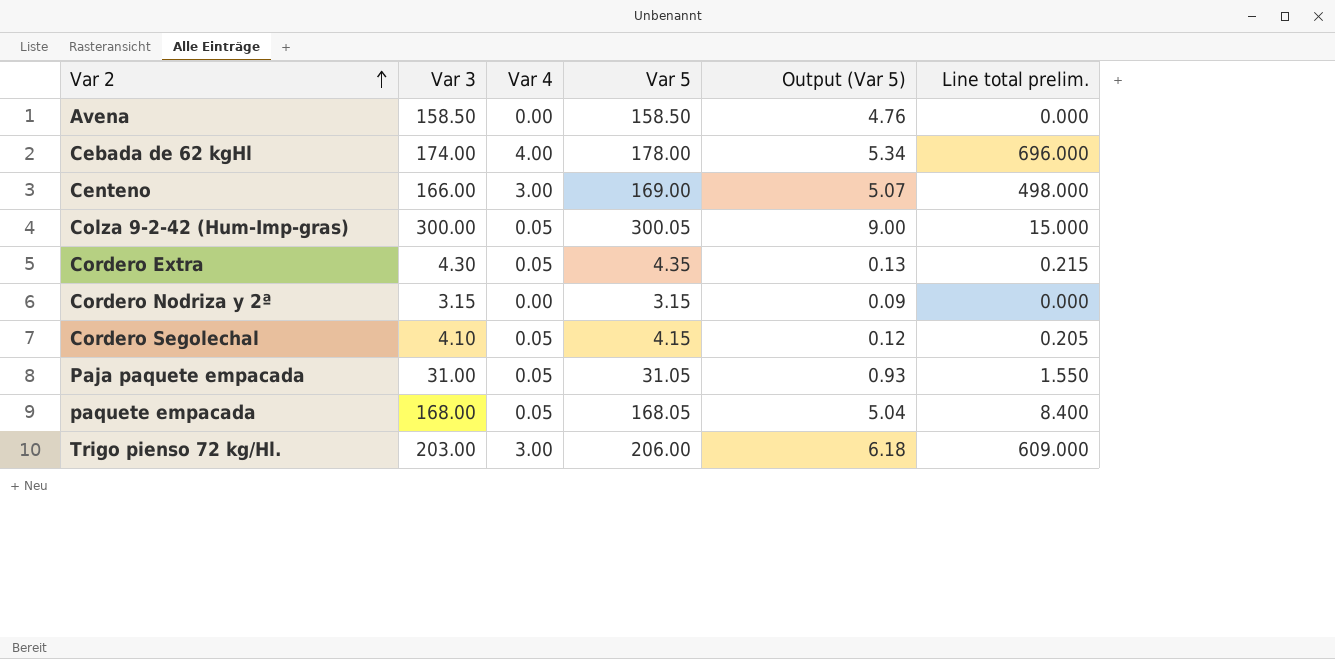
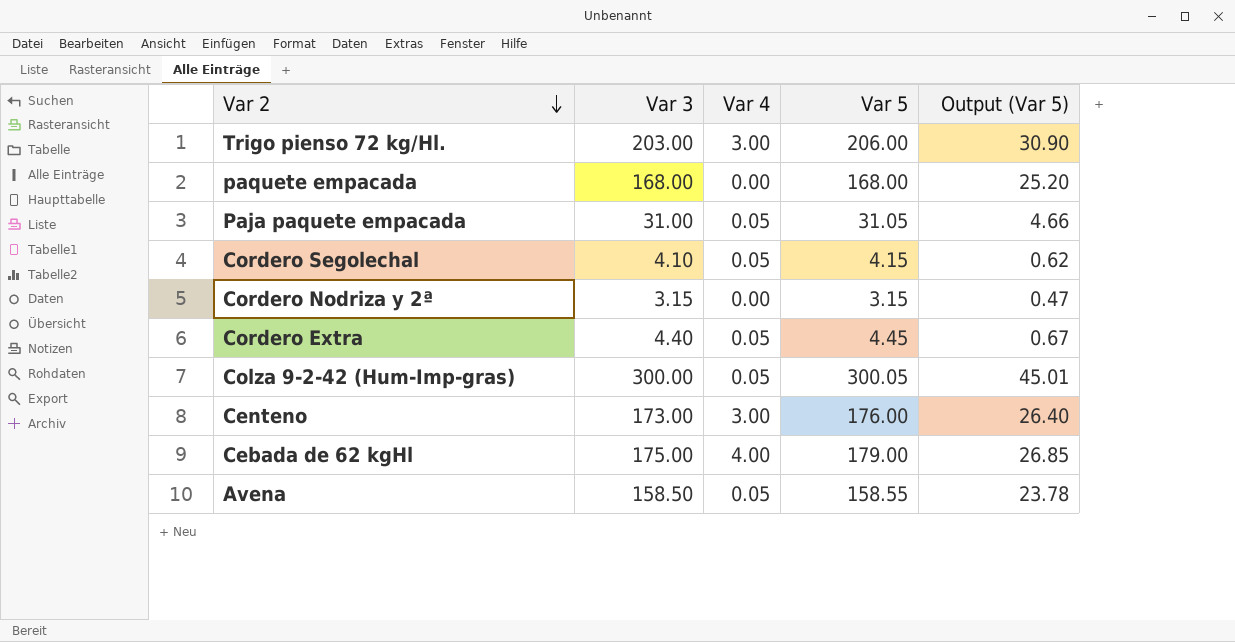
row order: Var 2 ascending -> Var 2 descending
column Line total prelim. | formula: [Var 3] * [Var 4] -> none
column Output (Var 5) | formula: [Var 5] * 0.03 -> [Var 5] * 0.15
paquete empacada | Var 4: 0.05 -> 0.00
paquete empacada | Var 5: 168.05 -> 168.00
Cordero Extra | Var 3: 4.30 -> 4.40
Cordero Extra | Var 5: 4.35 -> 4.45
Centeno | Var 3: 166.00 -> 173.00
Centeno | Var 5: 169.00 -> 176.00
Cebada de 62 kgHl | Var 3: 174.00 -> 175.00
Cebada de 62 kgHl | Var 5: 178.00 -> 179.00
Avena | Var 4: 0.00 -> 0.05
Avena | Var 5: 158.50 -> 158.55

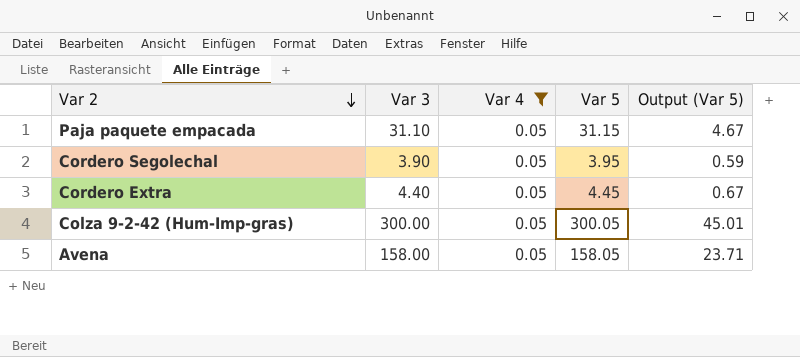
filter: none -> Var 4 = 0.05
Paja paquete empacada | Var 3: 31.00 -> 31.10
Paja paquete empacada | Var 5: 31.05 -> 31.15
Paja paquete empacada | Output (Var 5): 4.66 -> 4.67
Cordero Segolechal | Var 3: 4.10 -> 3.90
Cordero Segolechal | Var 5: 4.15 -> 3.95
Cordero Segolechal | Output (Var 5): 0.62 -> 0.59
Avena | Var 3: 158.50 -> 158.00
Avena | Var 5: 158.55 -> 158.05
Avena | Output (Var 5): 23.78 -> 23.71

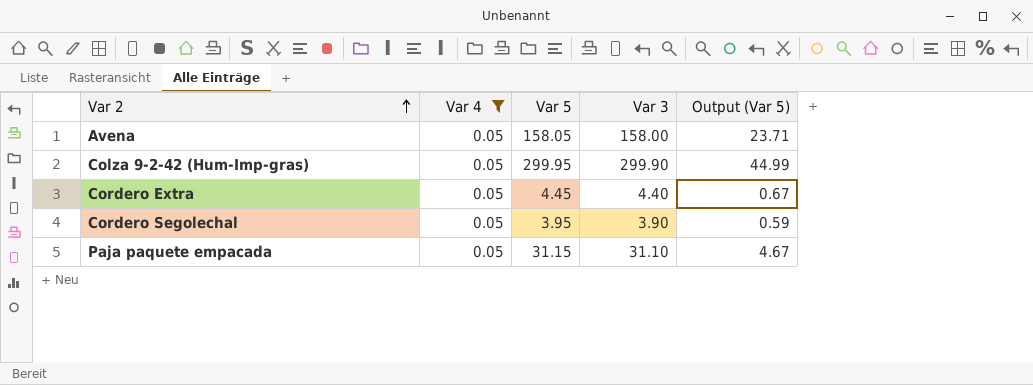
row order: Var 2 descending -> Var 2 ascending
column Var 3 | position: 2 -> 4
Colza 9-2-42 (Hum-Imp-gras) | Var 5: 300.05 -> 299.95
Colza 9-2-42 (Hum-Imp-gras) | Var 3: 300.00 -> 299.90
Colza 9-2-42 (Hum-Imp-gras) | Output (Var 5): 45.01 -> 44.99

